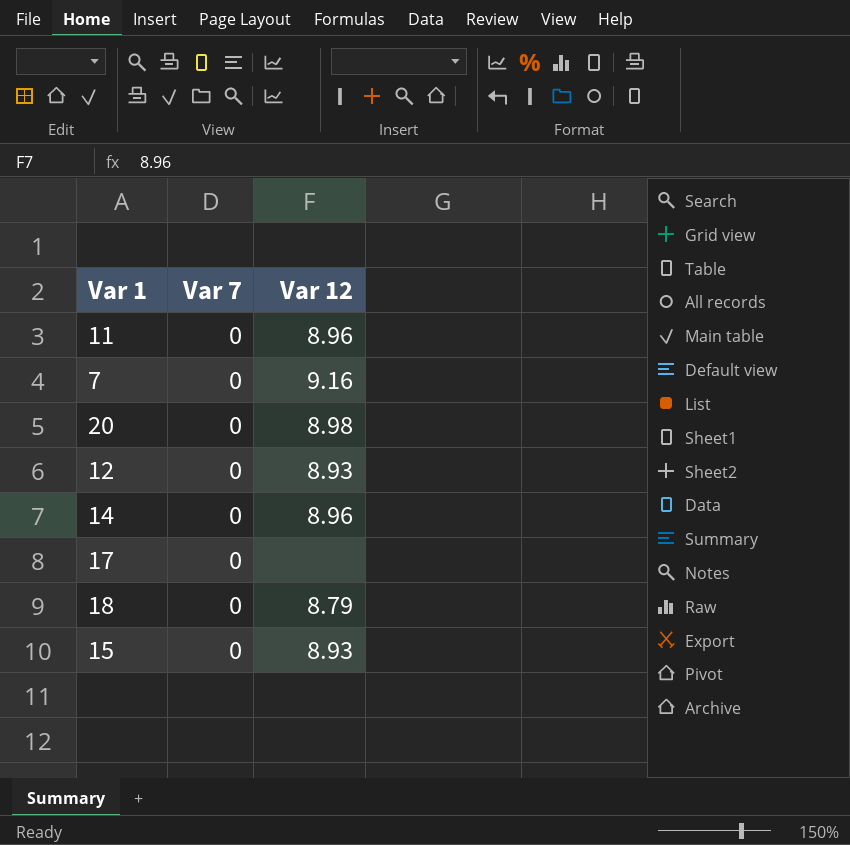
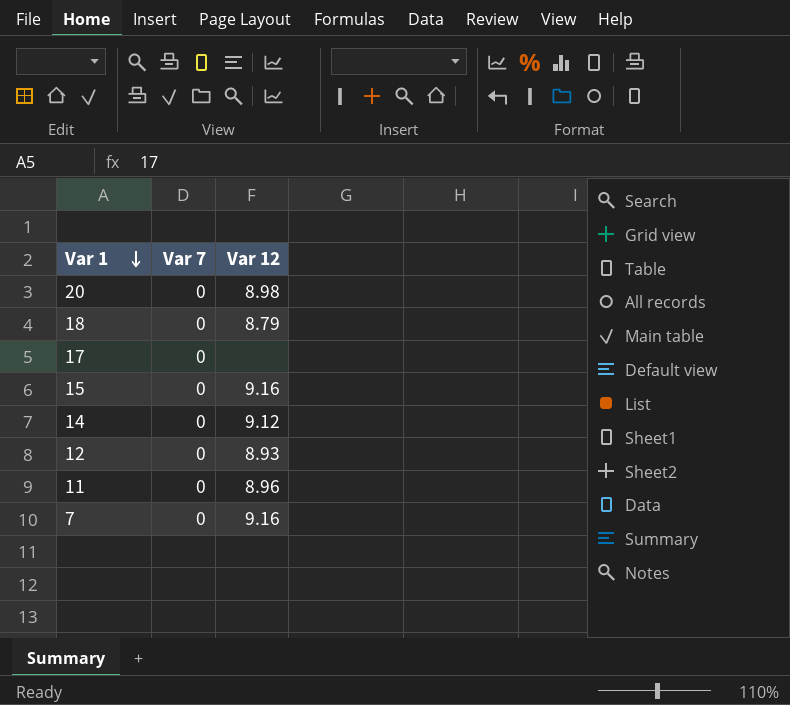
row order: none -> Var 1 descending
15 | Var 12: 8.93 -> 9.16
14 | Var 12: 8.96 -> 9.12

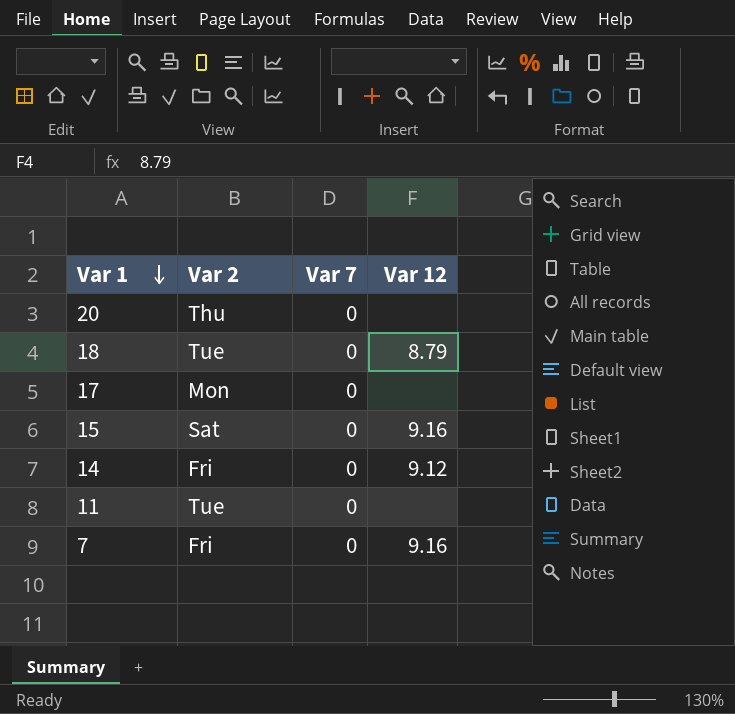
column Var 2 | position: none -> 2
row 12: 0 | 8.93 -> none
20 | Var 12: 8.98 -> none
11 | Var 12: 8.96 -> none

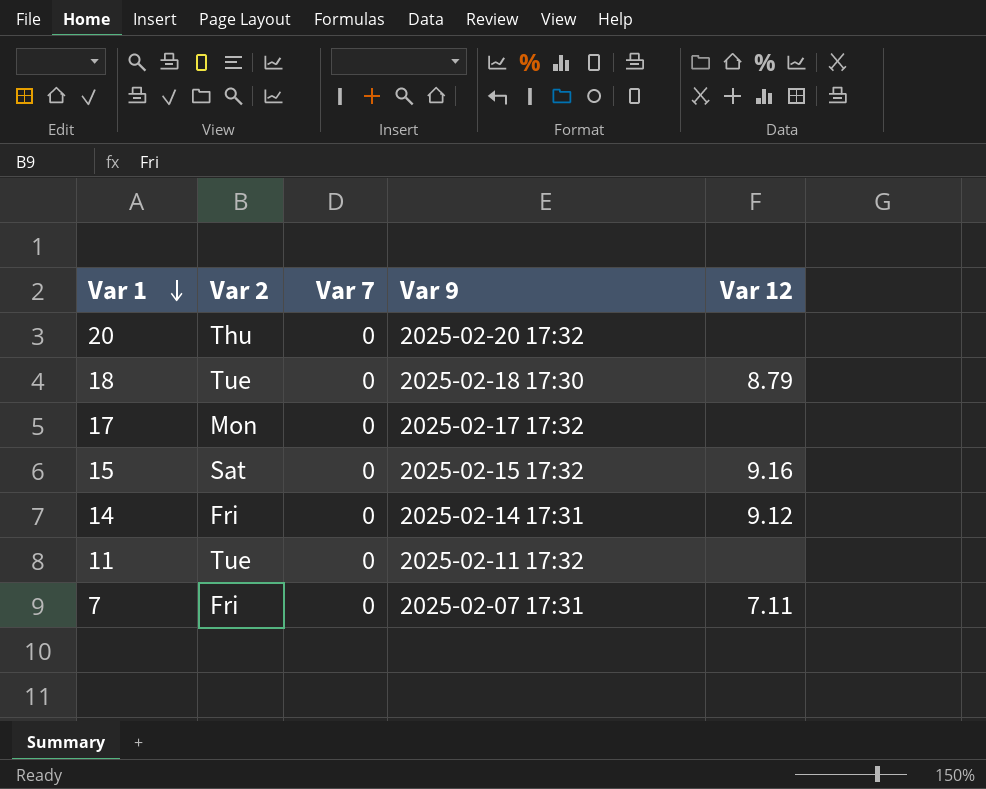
column Var 9 | position: none -> 4
7 | Var 12: 9.16 -> 7.11

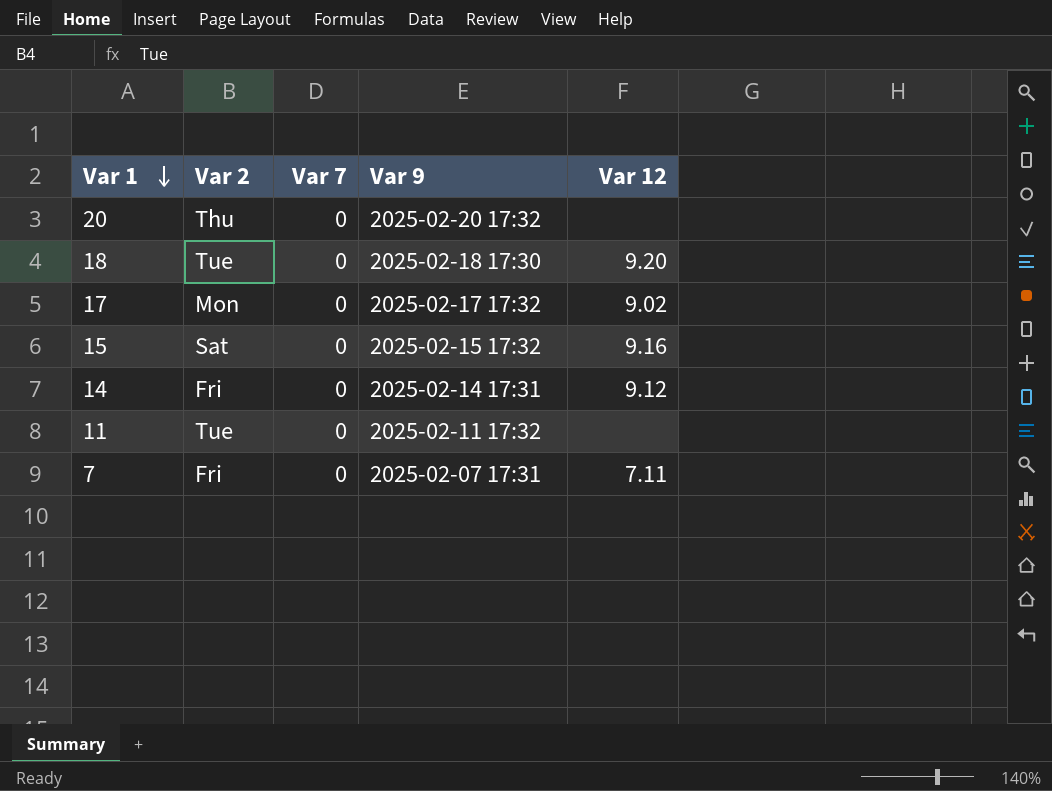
18 | Var 12: 8.79 -> 9.20
17 | Var 12: none -> 9.02

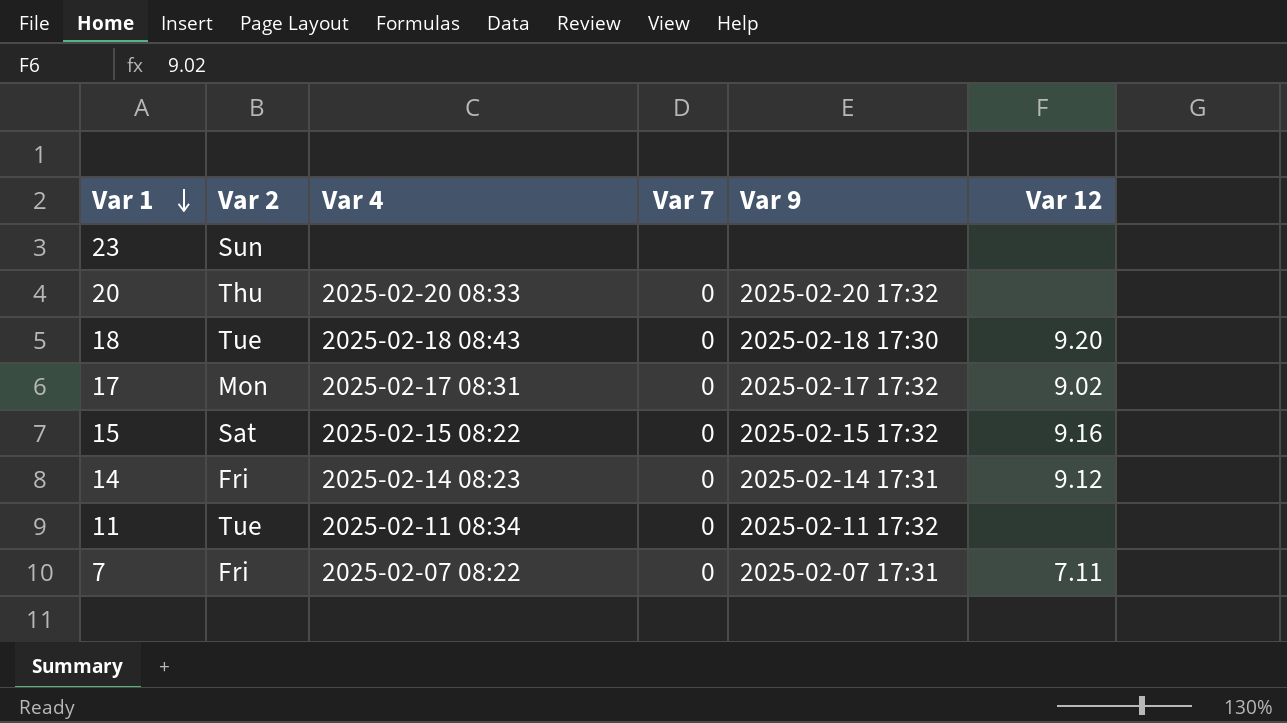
column Var 4 | position: none -> 3
row 23: none -> Sun | none | none | none | none

